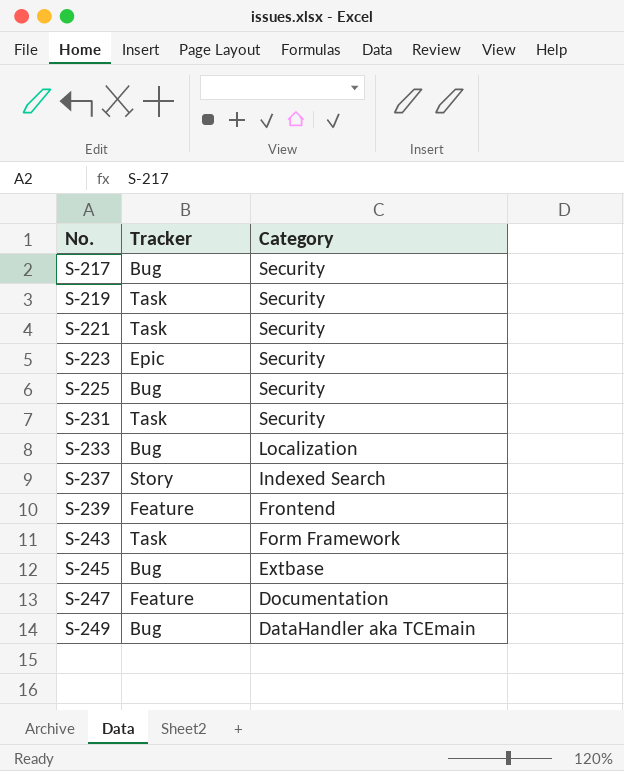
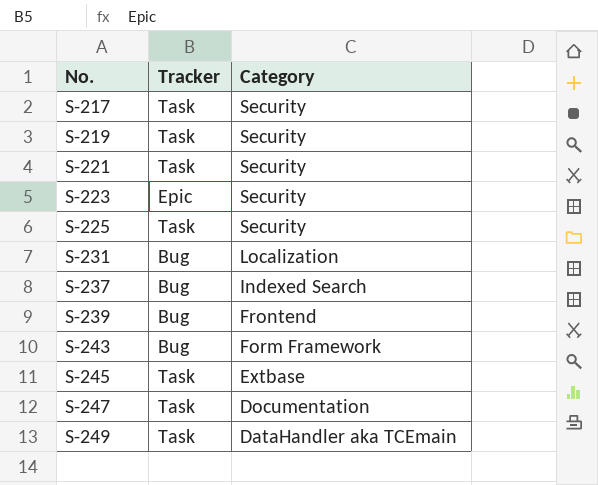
row S-233: Bug | Localization -> none
S-217 | Tracker: Bug -> Task
S-225 | Tracker: Bug -> Task
S-231 | Tracker: Task -> Bug
S-231 | Category: Security -> Localization
S-237 | Tracker: Story -> Bug
S-239 | Tracker: Feature -> Bug
S-243 | Tracker: Task -> Bug
S-245 | Tracker: Bug -> Task
S-247 | Tracker: Feature -> Task
S-249 | Tracker: Bug -> Task

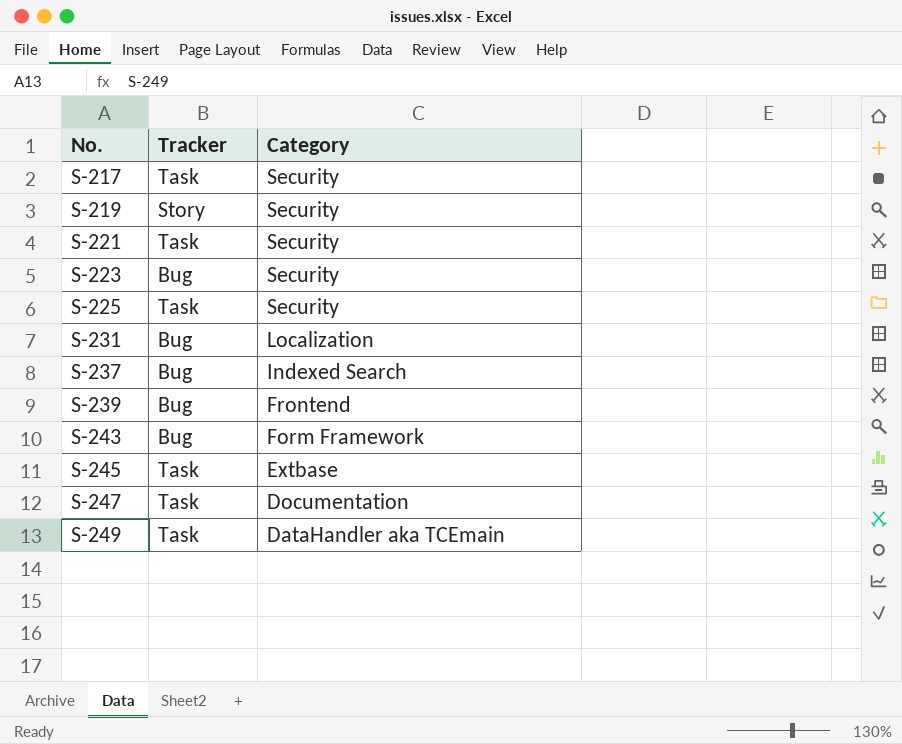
S-219 | Tracker: Task -> Story
S-223 | Tracker: Epic -> Bug

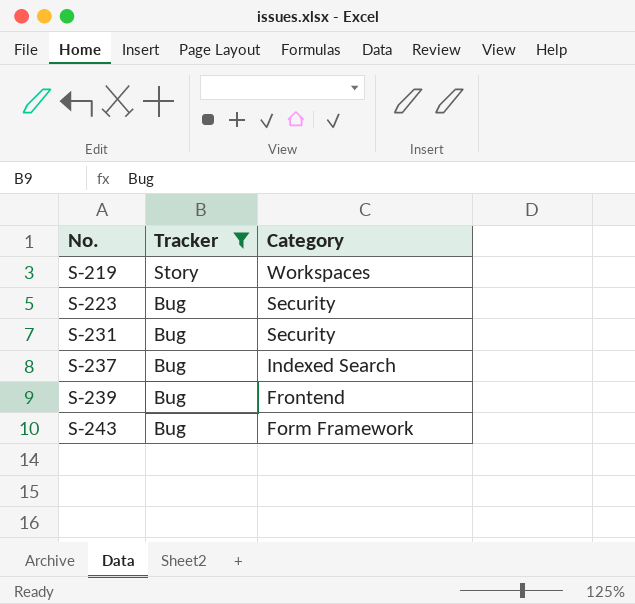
filter: none -> Tracker != Task
S-219 | Category: Security -> Workspaces
S-231 | Category: Localization -> Security

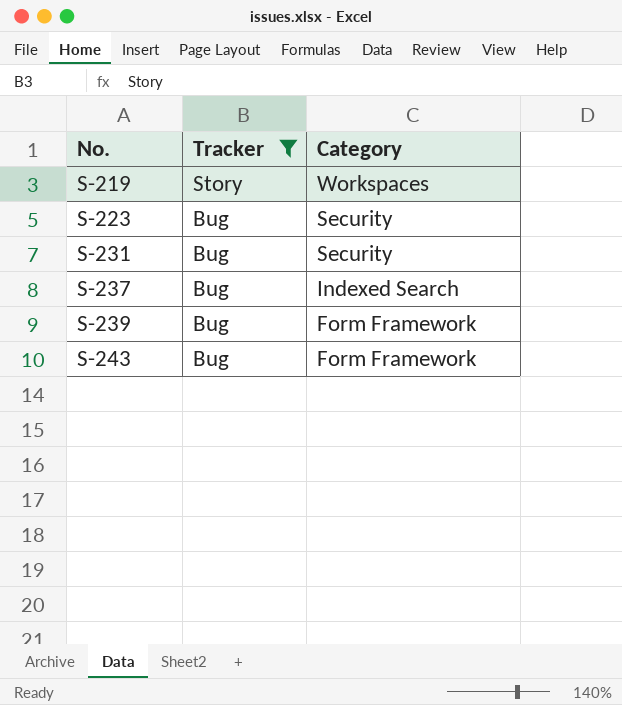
S-239 | Category: Frontend -> Form Framework

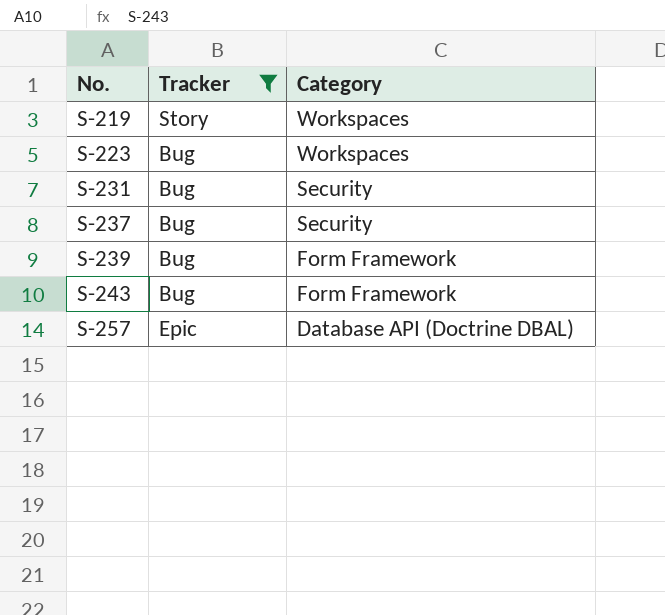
S-223 | Category: Security -> Workspaces
S-237 | Category: Indexed Search -> Security
row S-257: none -> Epic | Database API (Doctrine DBAL)

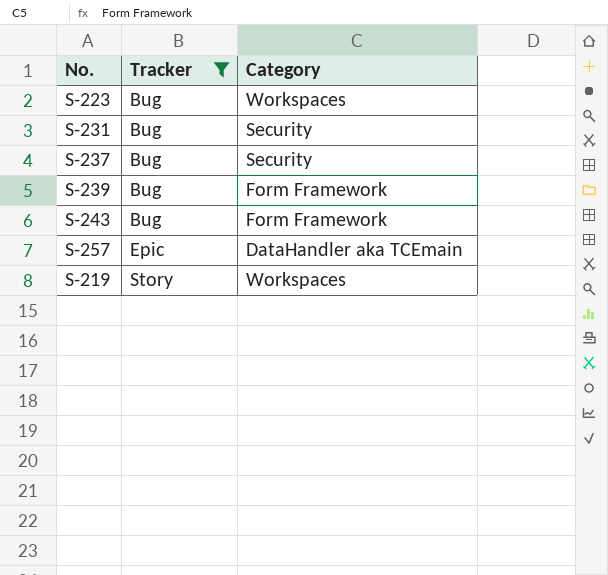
row order: No. ascending -> Tracker ascending
S-257 | Category: Database API (Doctrine DBAL) -> DataHandler aka TCEmain

